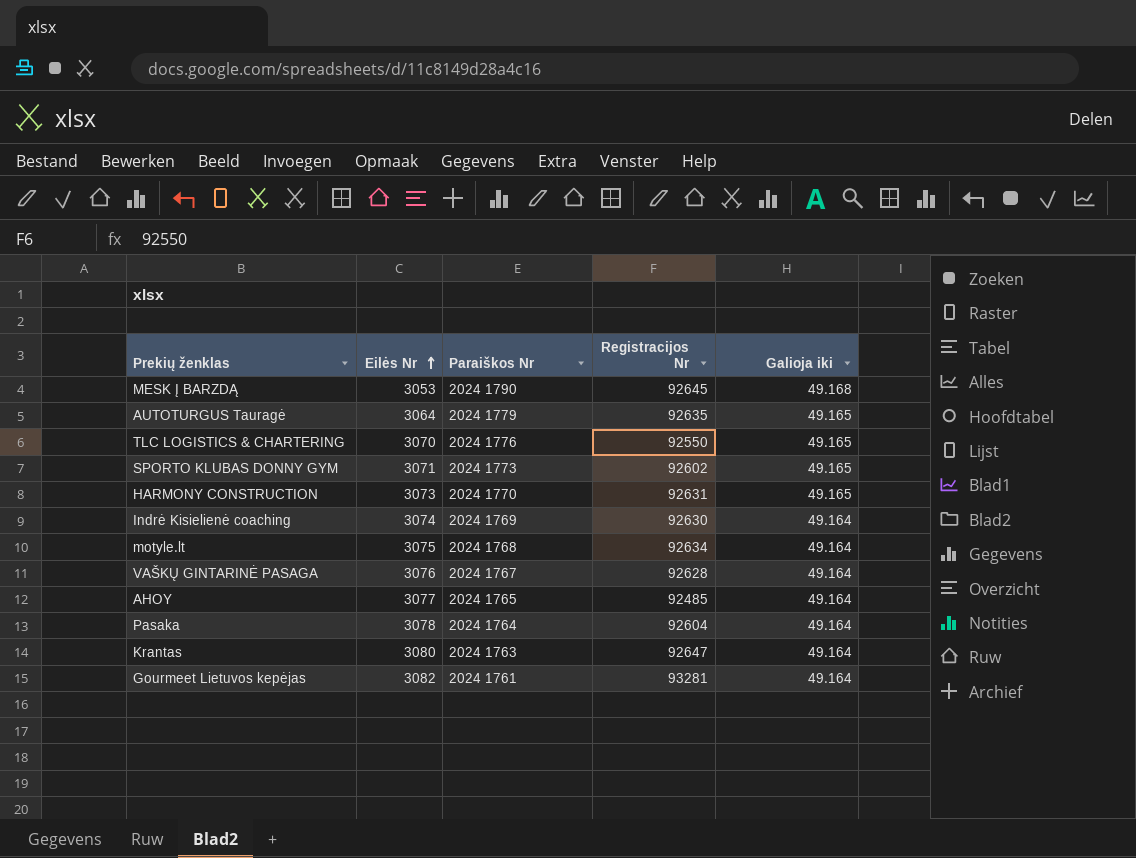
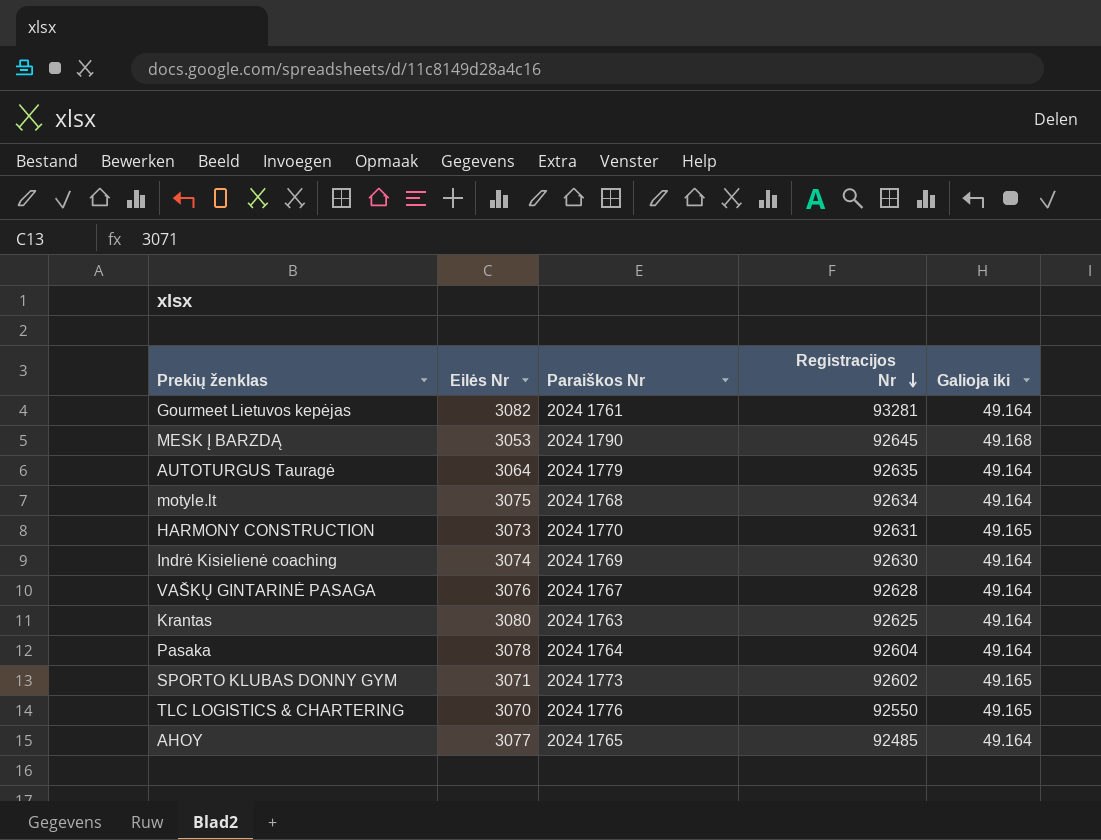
row order: Eilės Nr ascending -> Registracijos Nr descending
AUTOTURGUS Tauragė | Galioja iki: 49.165 -> 49.164
Krantas | Registracijos Nr: 92647 -> 92625

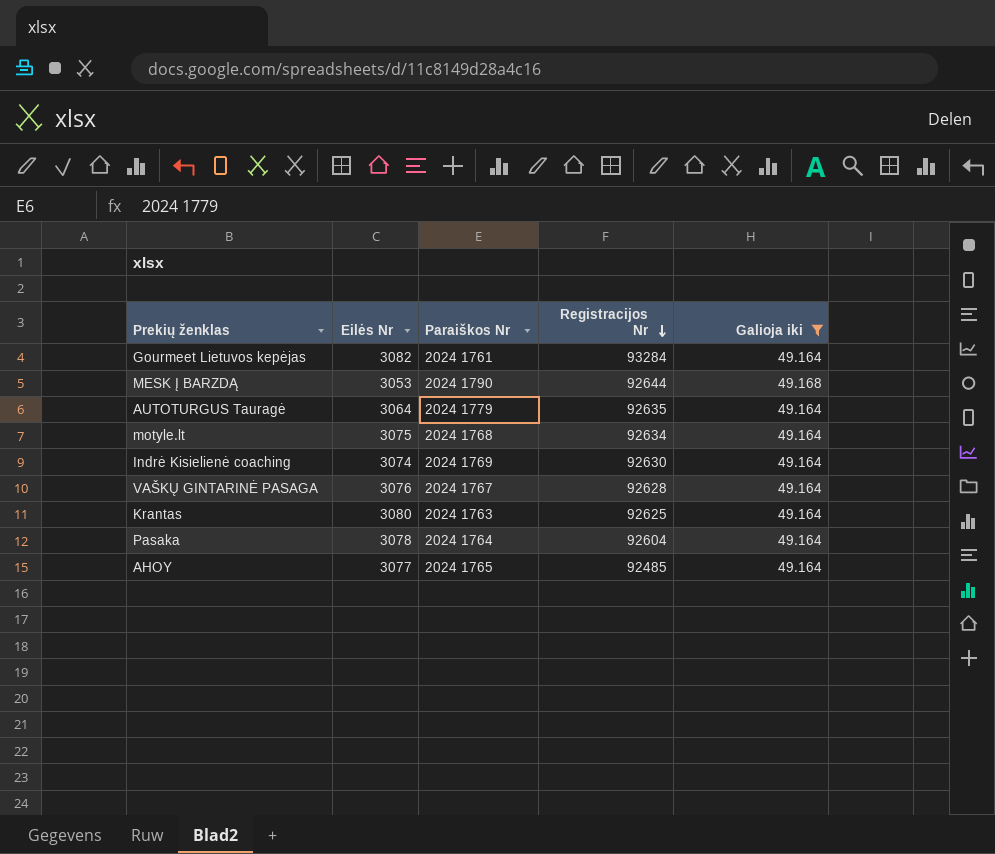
filter: none -> Galioja iki != 49.165
Gourmeet Lietuvos kepėjas | Registracijos Nr: 93281 -> 93284
MESK Į BARZDĄ | Registracijos Nr: 92645 -> 92644

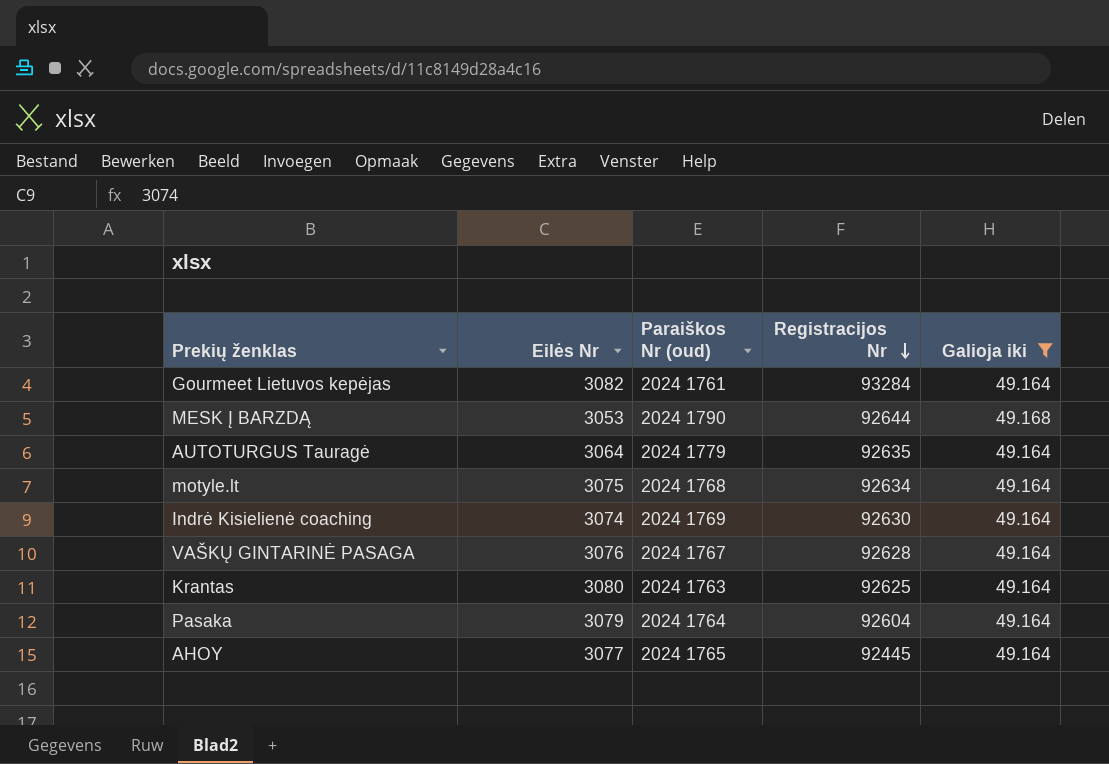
column name: Paraiškos Nr -> Paraiškos Nr (oud)
Pasaka | Eilės Nr: 3078 -> 3079
AHOY | Registracijos Nr: 92485 -> 92445

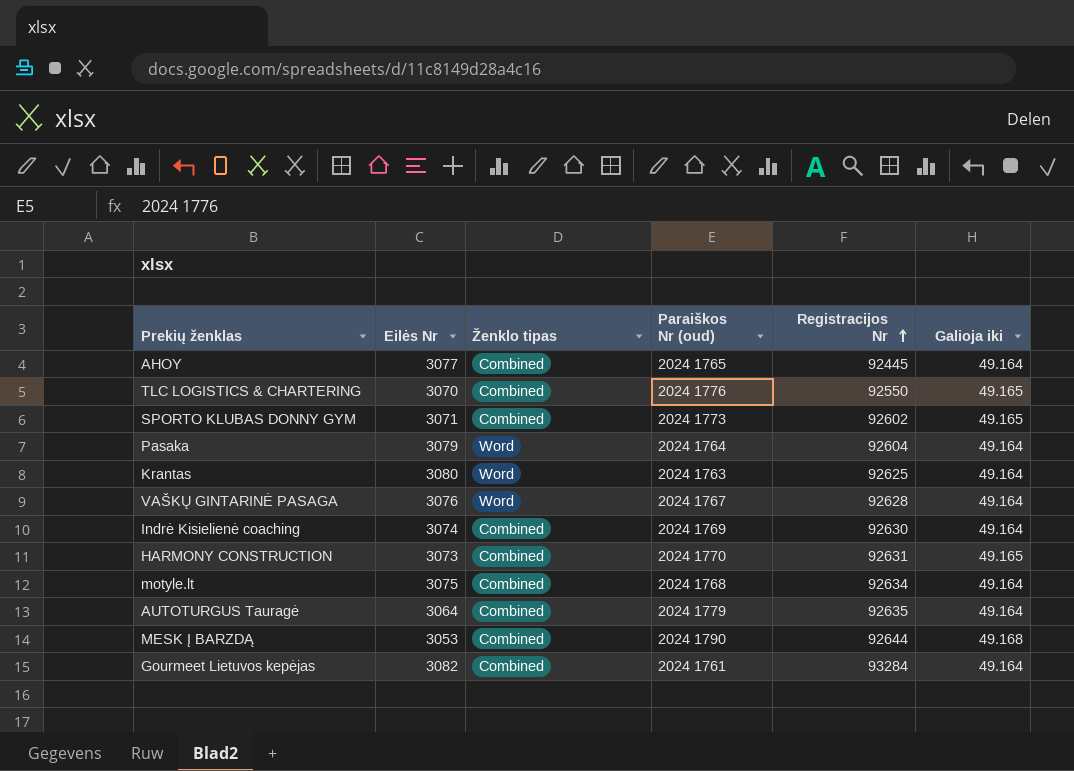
filter: Galioja iki != 49.165 -> none
row order: Registracijos Nr descending -> Registracijos Nr ascending
column Ženklo tipas | position: none -> 3

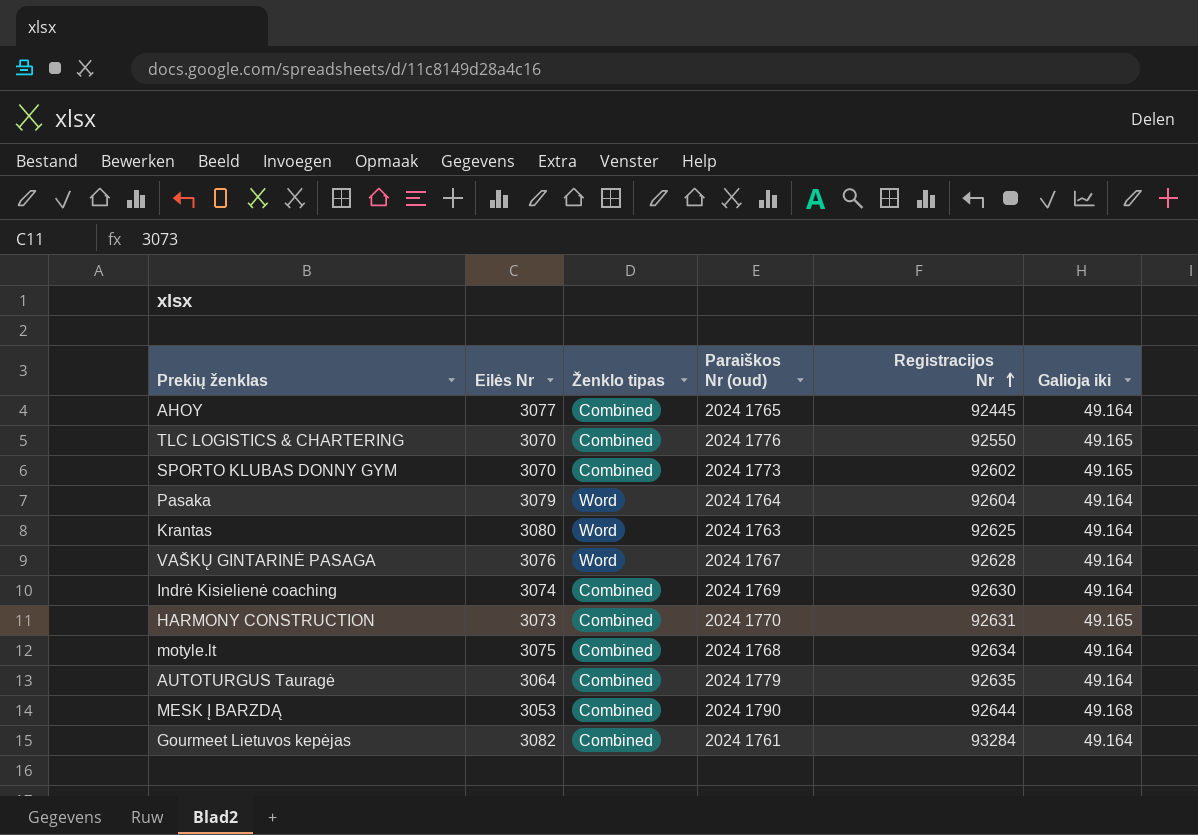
SPORTO KLUBAS DONNY GYM | Eilės Nr: 3071 -> 3070

